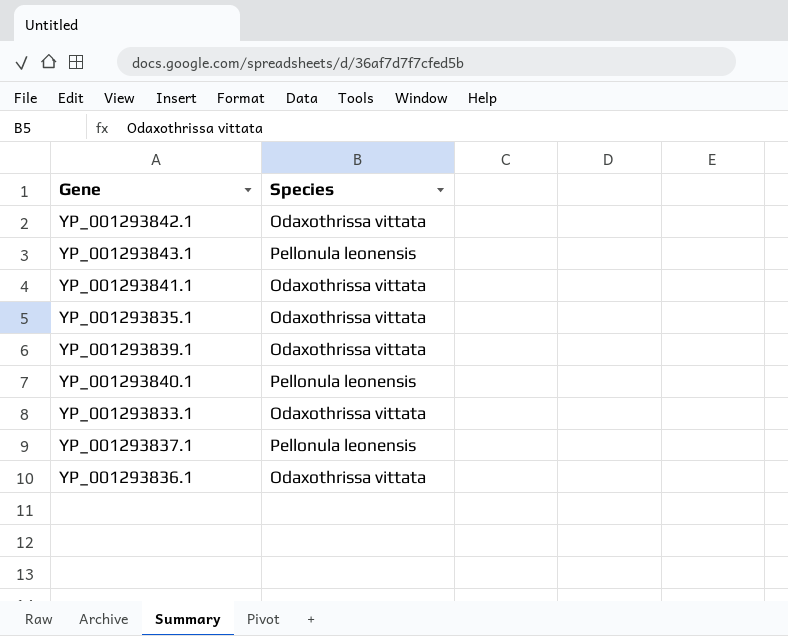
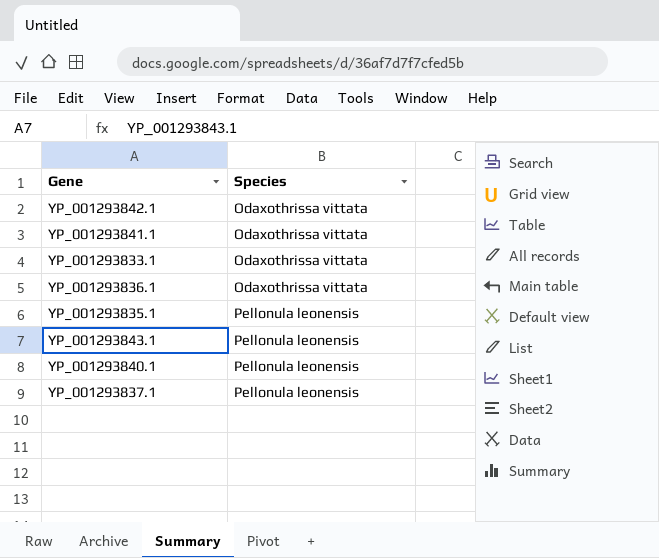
row order: none -> Species ascending
row YP_001293839.1: Odaxothrissa vittata -> none
YP_001293835.1 | Species: Odaxothrissa vittata -> Pellonula leonensis

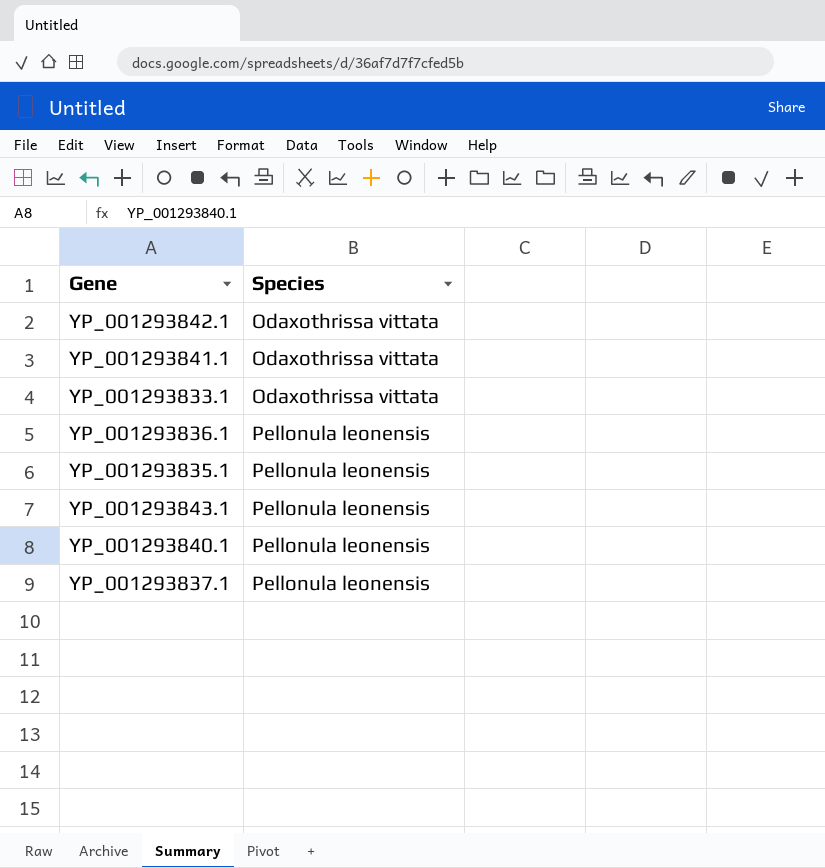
YP_001293836.1 | Species: Odaxothrissa vittata -> Pellonula leonensis

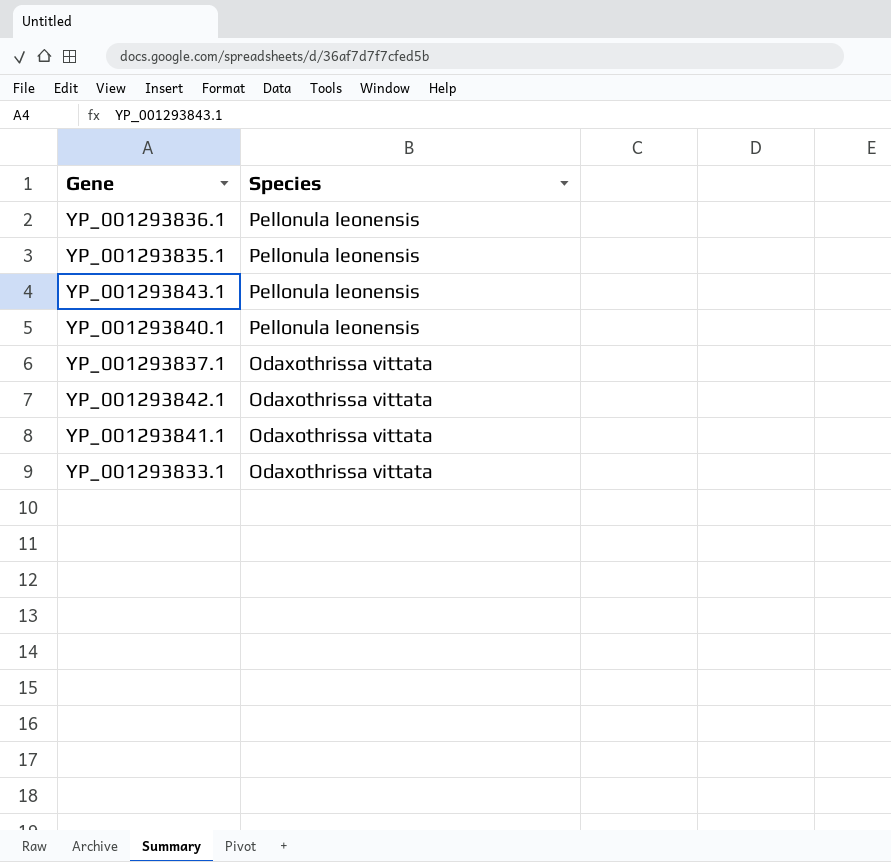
row order: Species ascending -> Species descending
YP_001293837.1 | Species: Pellonula leonensis -> Odaxothrissa vittata

